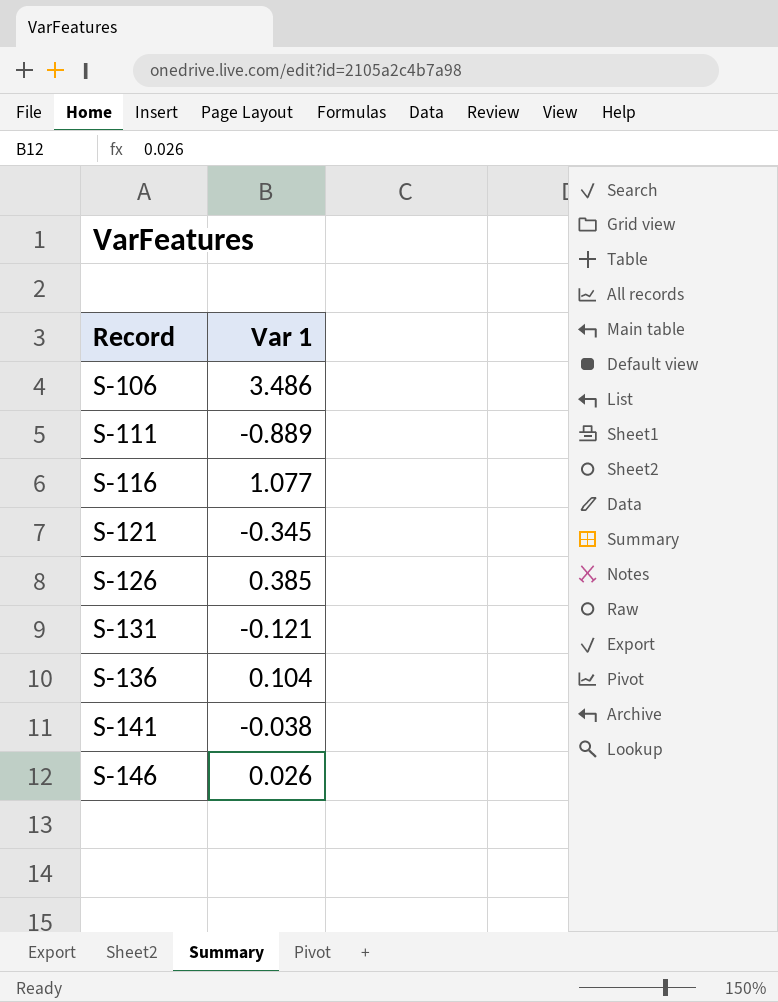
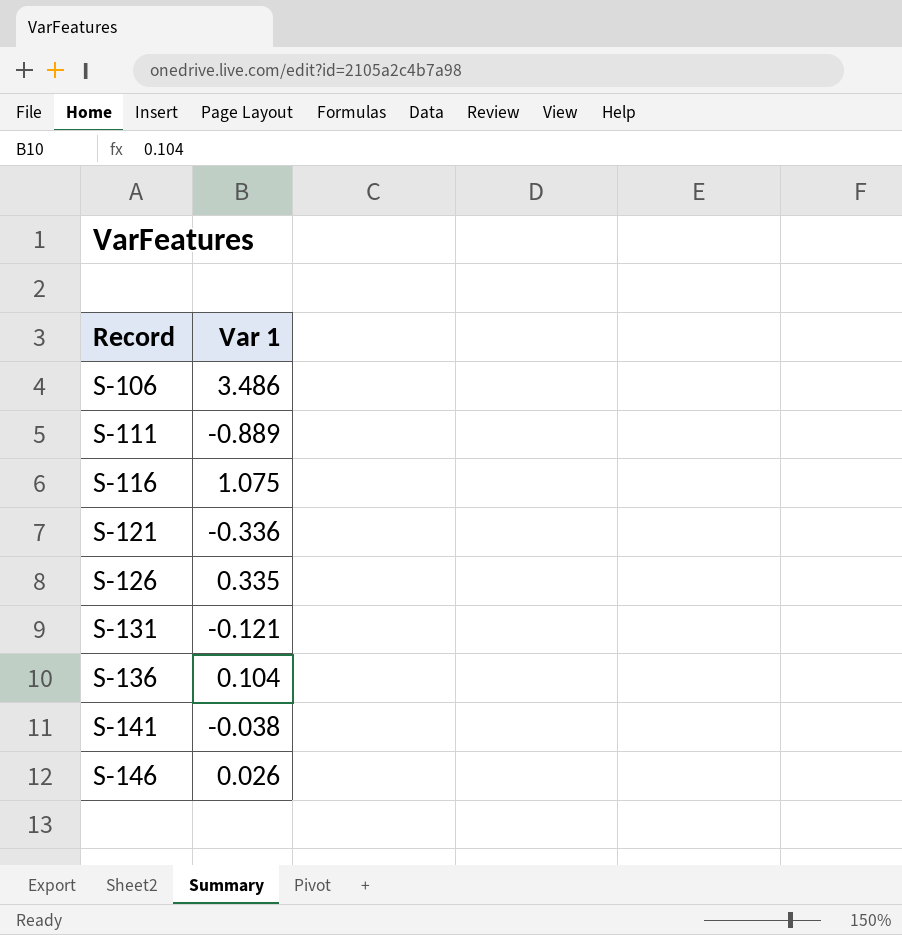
S-116 | Var 1: 1.077 -> 1.075
S-121 | Var 1: -0.345 -> -0.336
S-126 | Var 1: 0.385 -> 0.335

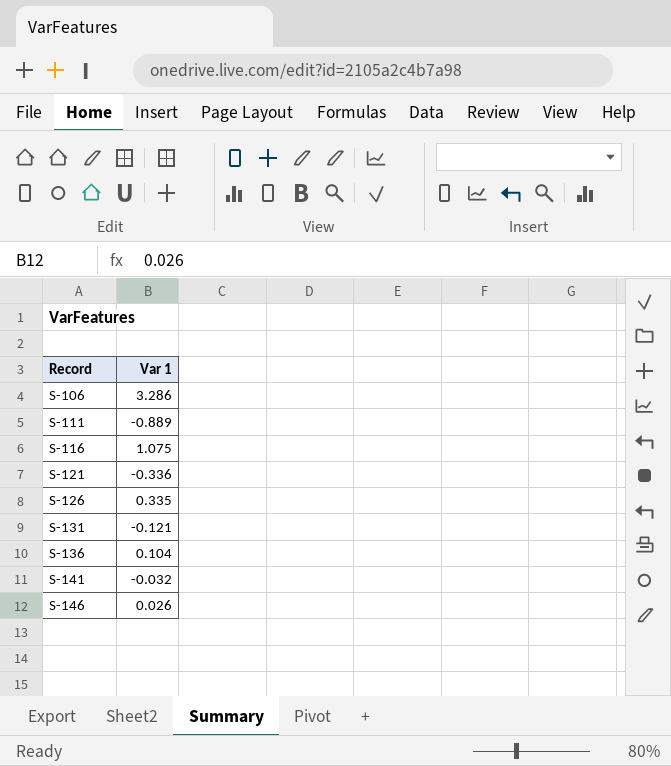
S-106 | Var 1: 3.486 -> 3.286
S-141 | Var 1: -0.038 -> -0.032

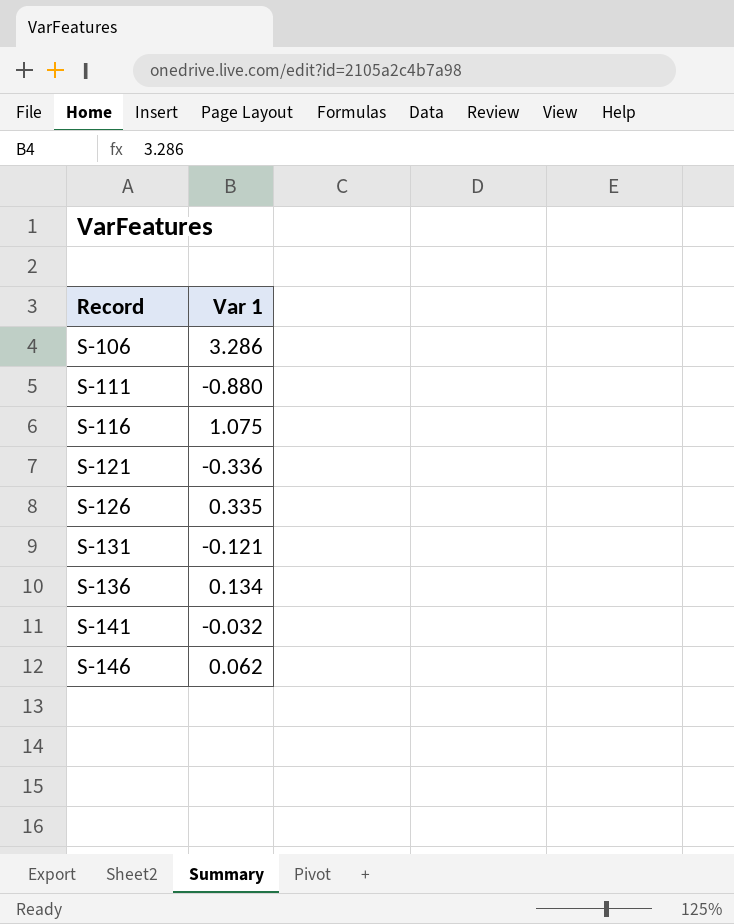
S-111 | Var 1: -0.889 -> -0.880
S-136 | Var 1: 0.104 -> 0.134
S-146 | Var 1: 0.026 -> 0.062

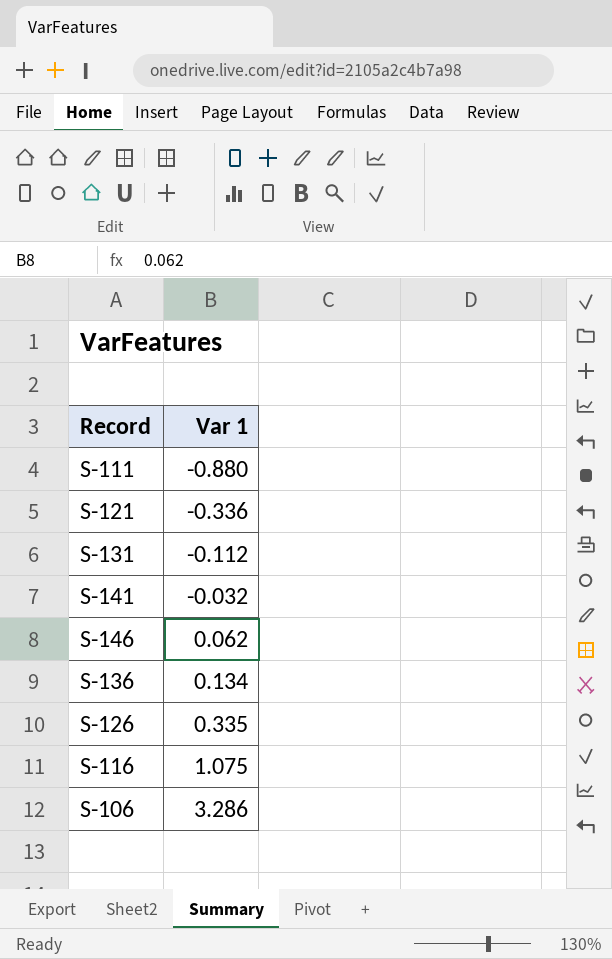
row order: Record ascending -> Var 1 ascending
S-131 | Var 1: -0.121 -> -0.112

